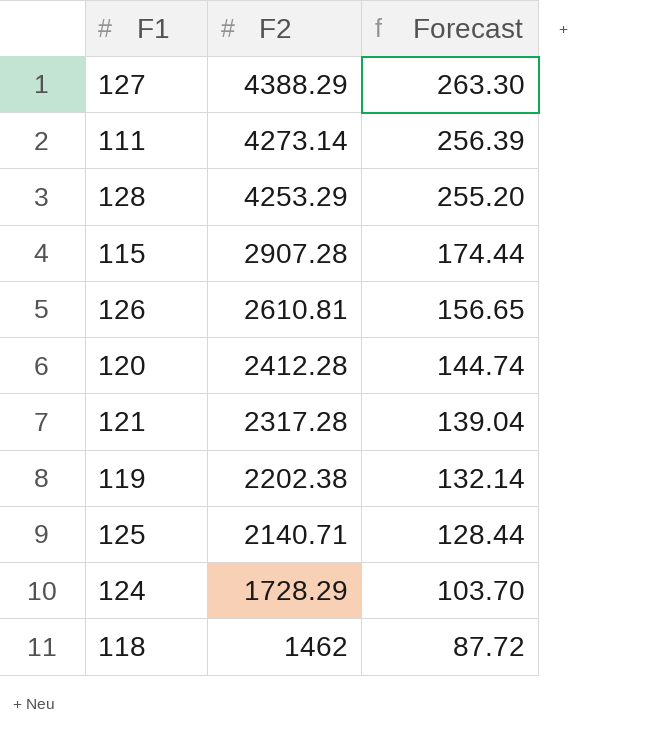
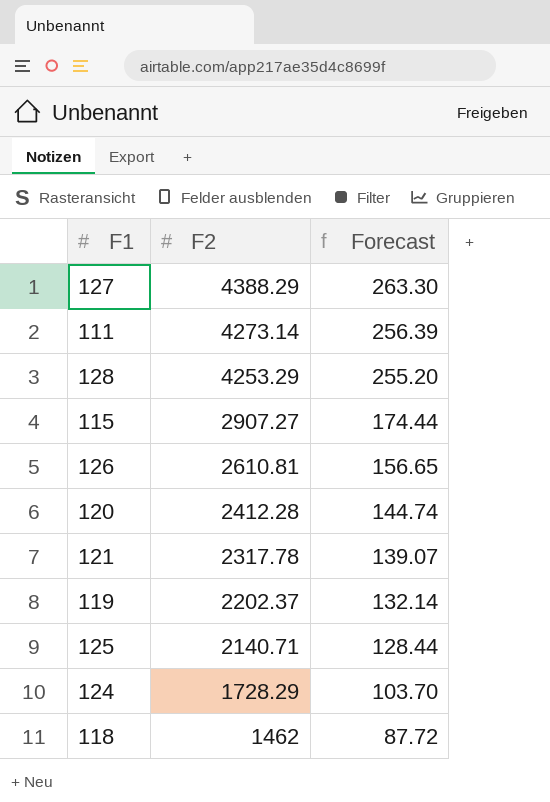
115 | F2: 2907.28 -> 2907.27
121 | F2: 2317.28 -> 2317.78
121 | Forecast: 139.04 -> 139.07
119 | F2: 2202.38 -> 2202.37

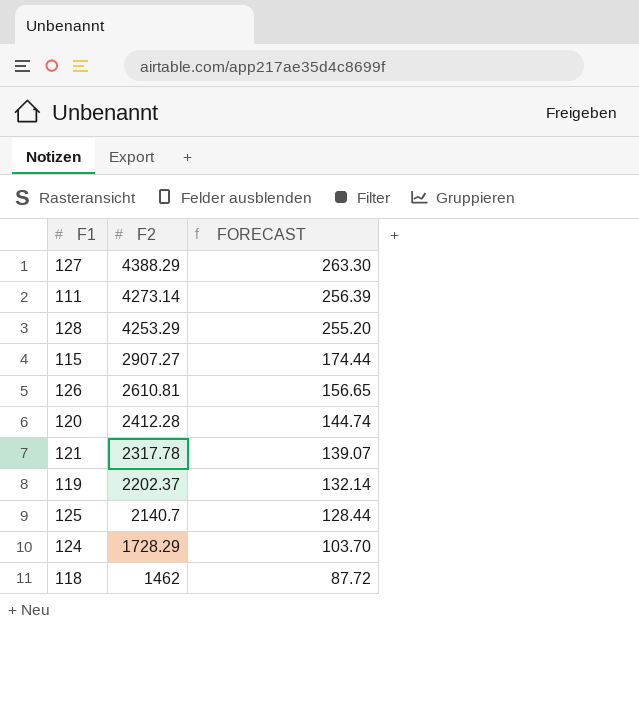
column name: Forecast -> FORECAST
125 | F2: 2140.71 -> 2140.7

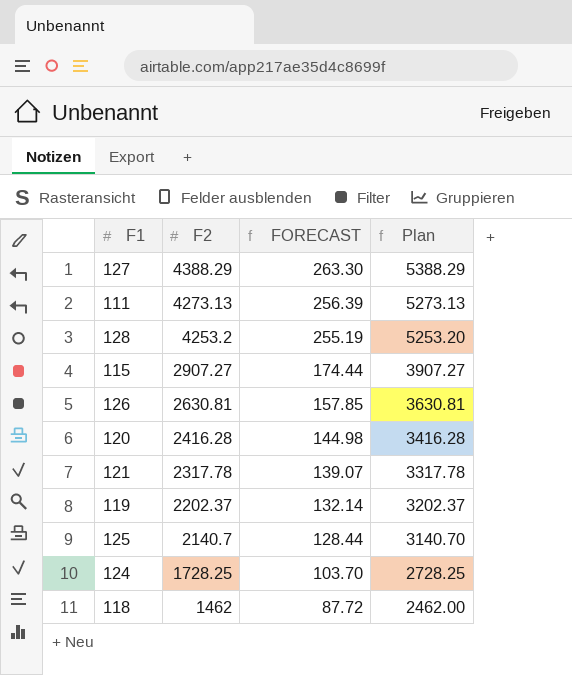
column Plan | formula: none -> [F2] + 1000
111 | F2: 4273.14 -> 4273.13
128 | F2: 4253.29 -> 4253.2
128 | FORECAST: 255.20 -> 255.19
126 | F2: 2610.81 -> 2630.81
126 | FORECAST: 156.65 -> 157.85
120 | F2: 2412.28 -> 2416.28
120 | FORECAST: 144.74 -> 144.98
124 | F2: 1728.29 -> 1728.25

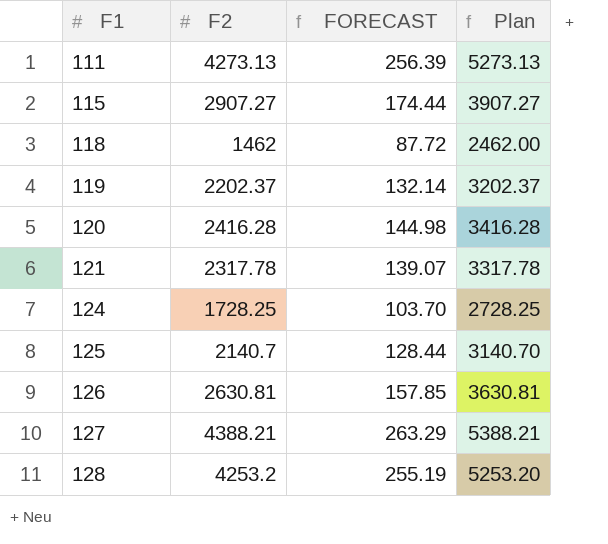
row order: F2 descending -> F1 ascending
127 | F2: 4388.29 -> 4388.21
127 | FORECAST: 263.30 -> 263.29
127 | Plan: 5388.29 -> 5388.21

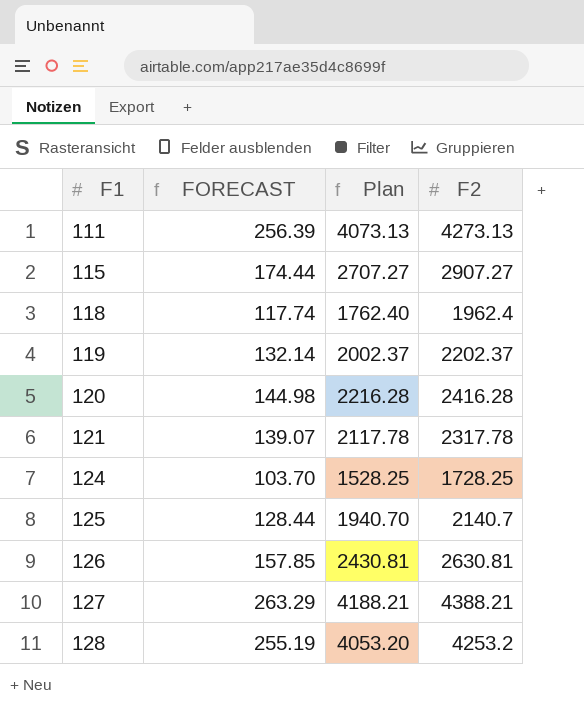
column Plan | formula: [F2] + 1000 -> [F2] - 200
column F2 | position: 2 -> 4
118 | FORECAST: 87.72 -> 117.74
118 | F2: 1462 -> 1962.4

